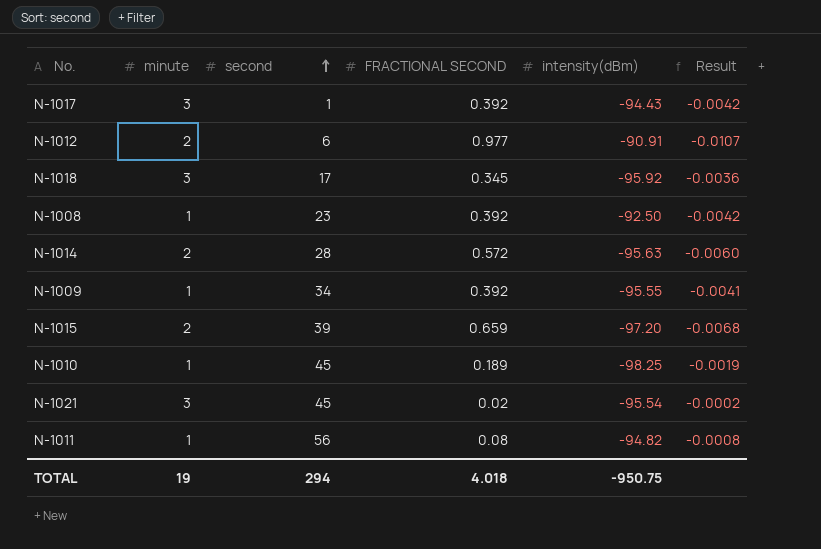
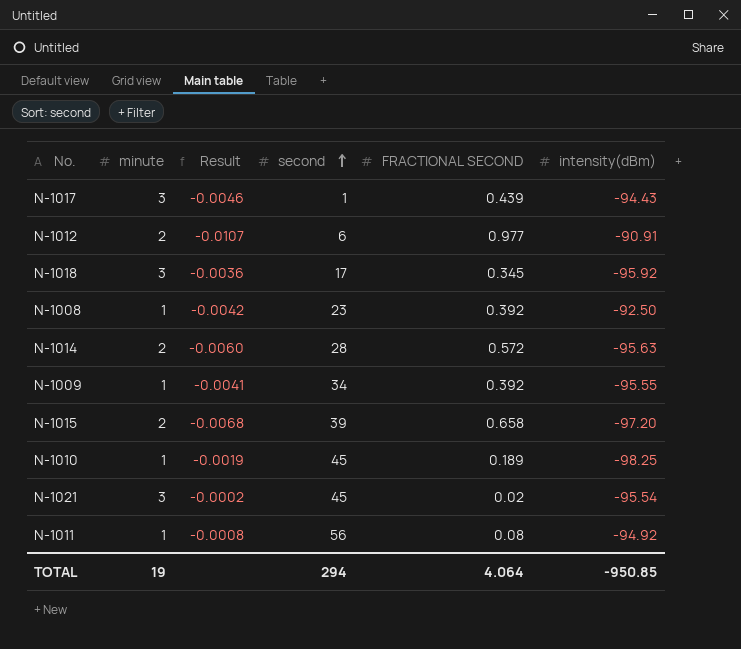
column Result | position: 6 -> 3
N-1017 | Result: -0.0042 -> -0.0046
N-1017 | FRACTIONAL SECOND: 0.392 -> 0.439
N-1015 | FRACTIONAL SECOND: 0.659 -> 0.658
N-1011 | intensity(dBm): -94.82 -> -94.92
TOTAL | FRACTIONAL SECOND: 4.018 -> 4.064
TOTAL | intensity(dBm): -950.75 -> -950.85

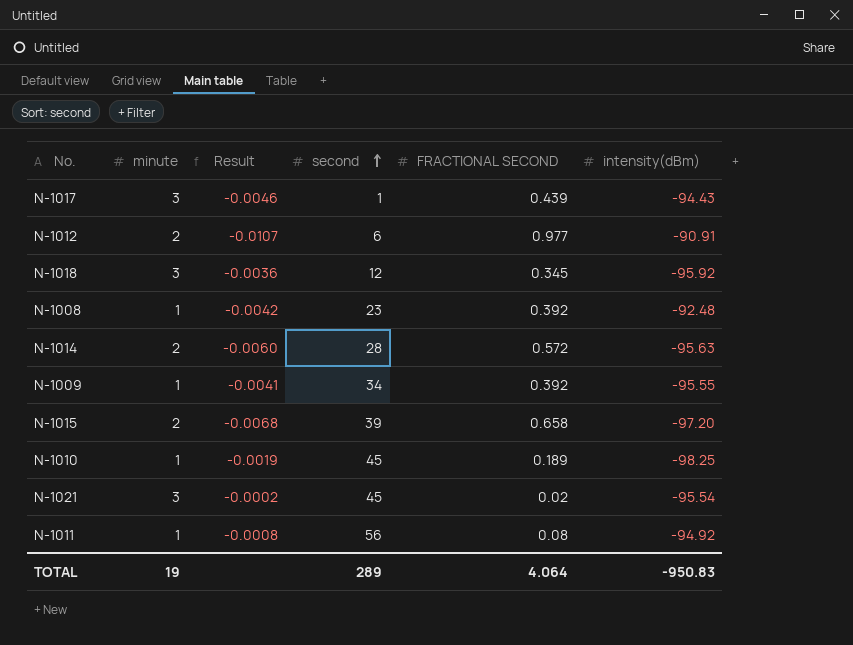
N-1018 | second: 17 -> 12
N-1008 | intensity(dBm): -92.50 -> -92.48
TOTAL | second: 294 -> 289
TOTAL | intensity(dBm): -950.85 -> -950.83

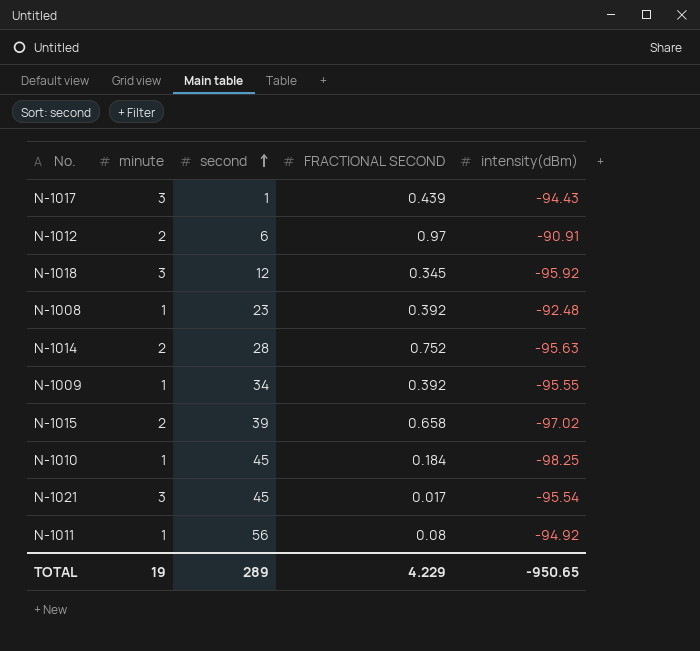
column Result | formula: [FRACTIONAL SECOND] / [intensity(dBm)] -> none
N-1012 | FRACTIONAL SECOND: 0.977 -> 0.97
N-1014 | FRACTIONAL SECOND: 0.572 -> 0.752
N-1015 | intensity(dBm): -97.20 -> -97.02
N-1010 | FRACTIONAL SECOND: 0.189 -> 0.184
N-1021 | FRACTIONAL SECOND: 0.02 -> 0.017
TOTAL | FRACTIONAL SECOND: 4.064 -> 4.229
TOTAL | intensity(dBm): -950.83 -> -950.65

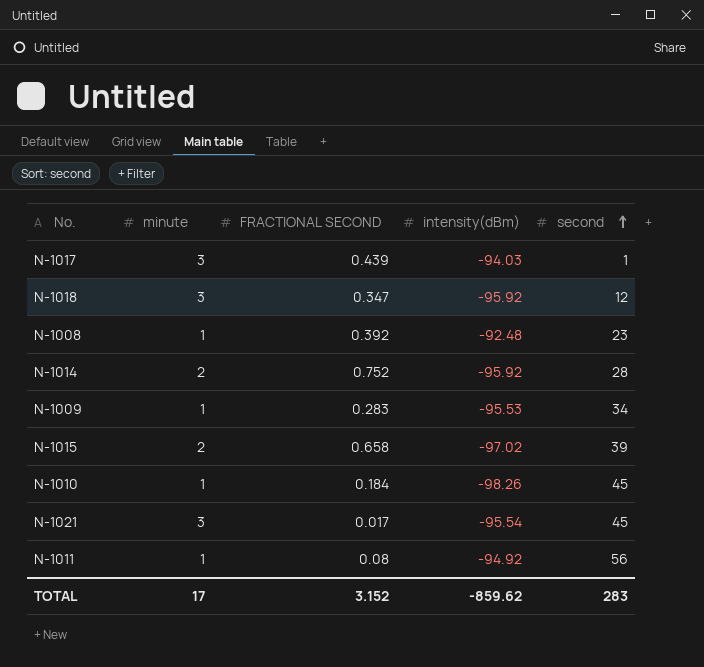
column second | position: 3 -> 5
row N-1012: 2 | 6 | 0.97 | -90.91 -> none
N-1017 | intensity(dBm): -94.43 -> -94.03
N-1018 | FRACTIONAL SECOND: 0.345 -> 0.347
N-1014 | intensity(dBm): -95.63 -> -95.92
N-1009 | FRACTIONAL SECOND: 0.392 -> 0.283
N-1009 | intensity(dBm): -95.55 -> -95.53
N-1010 | intensity(dBm): -98.25 -> -98.26
TOTAL | minute: 19 -> 17
TOTAL | FRACTIONAL SECOND: 4.229 -> 3.152
TOTAL | intensity(dBm): -950.65 -> -859.62
TOTAL | second: 289 -> 283

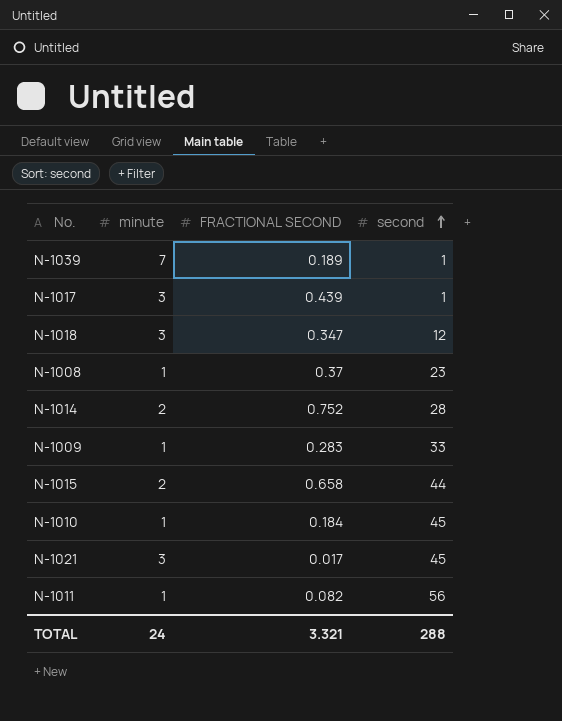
column intensity(dBm) | position: 4 -> none
row N-1039: none -> 7 | 0.189 | 1
N-1008 | FRACTIONAL SECOND: 0.392 -> 0.37
N-1009 | second: 34 -> 33
N-1015 | second: 39 -> 44
N-1011 | FRACTIONAL SECOND: 0.08 -> 0.082
TOTAL | minute: 17 -> 24
TOTAL | FRACTIONAL SECOND: 3.152 -> 3.321
TOTAL | second: 283 -> 288

